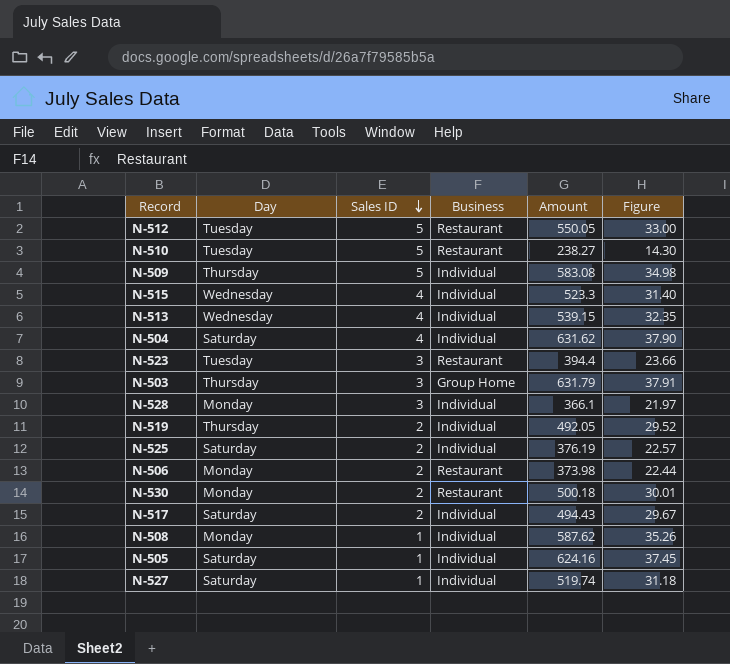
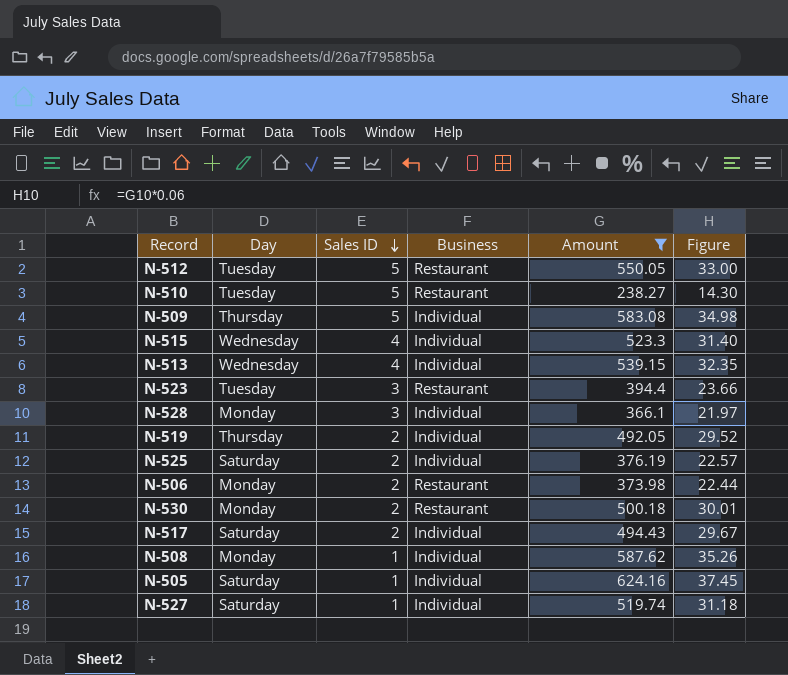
filter: none -> Amount <= 624.16

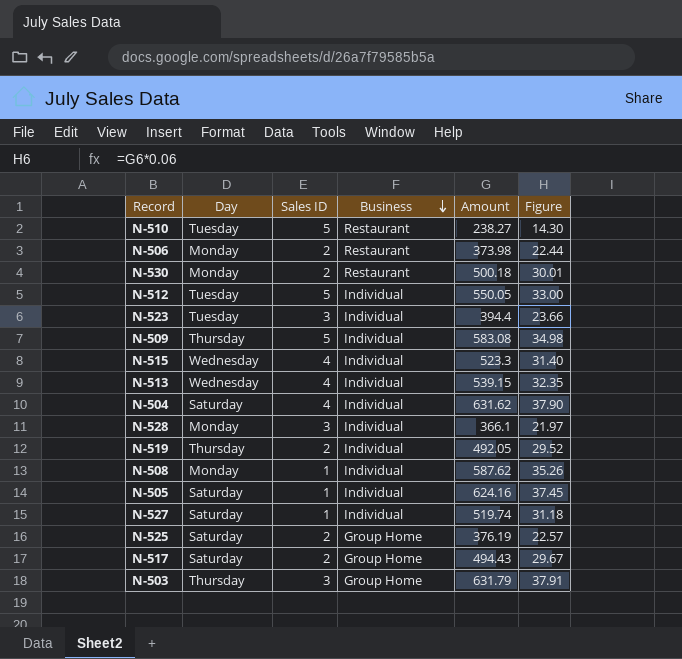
filter: Amount <= 624.16 -> none
row order: Sales ID descending -> Business descending
N-512 | Business: Restaurant -> Individual
N-523 | Business: Restaurant -> Individual
N-525 | Business: Individual -> Group Home
N-517 | Business: Individual -> Group Home

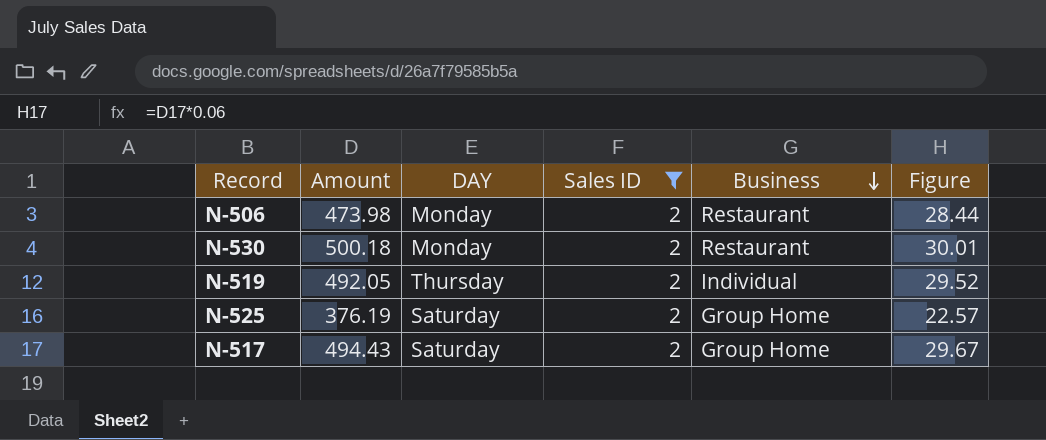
filter: none -> Sales ID = 2
column Amount | position: 5 -> 2
column name: Day -> DAY
N-506 | Amount: 373.98 -> 473.98
N-506 | Figure: 22.44 -> 28.44

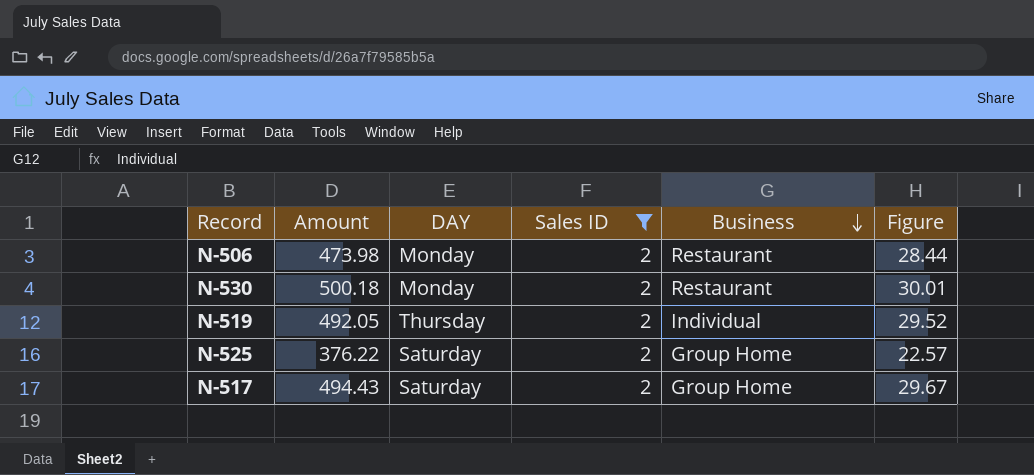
N-525 | Amount: 376.19 -> 376.22

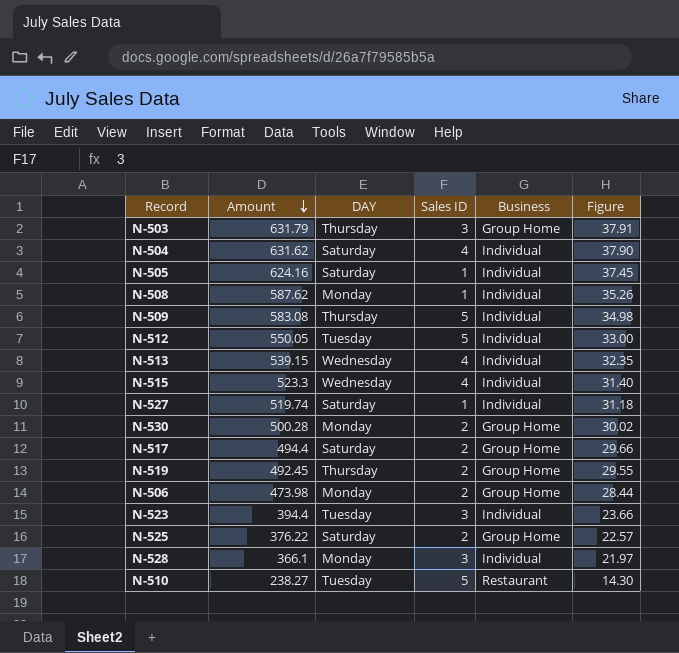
filter: Sales ID = 2 -> none
row order: Business descending -> Amount descending
N-530 | Amount: 500.18 -> 500.28
N-530 | Business: Restaurant -> Group Home
N-530 | Figure: 30.01 -> 30.02
N-517 | Amount: 494.43 -> 494.4
N-517 | Figure: 29.67 -> 29.66
N-519 | Amount: 492.05 -> 492.45
N-519 | Business: Individual -> Group Home
N-519 | Figure: 29.52 -> 29.55
N-506 | Business: Restaurant -> Group Home

